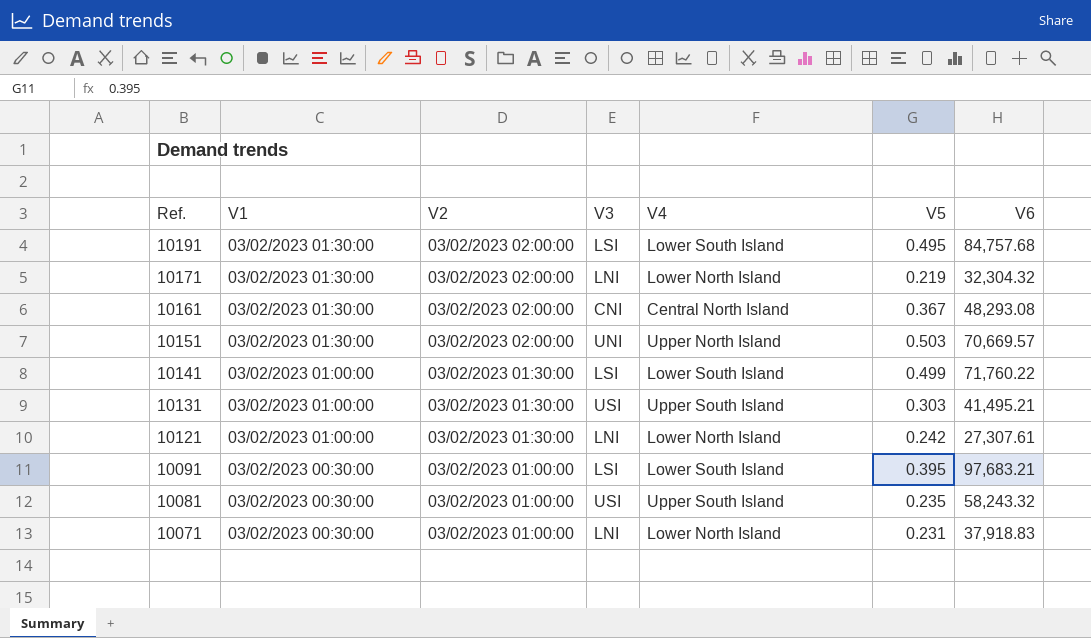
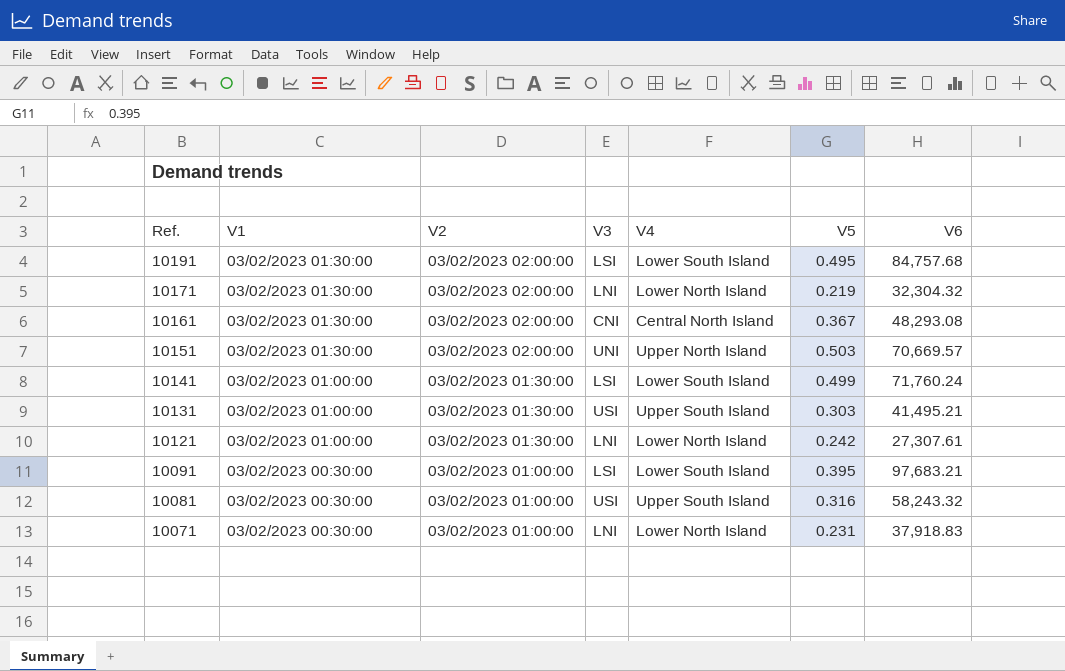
10141 | V6: 71,760.22 -> 71,760.24
10081 | V5: 0.235 -> 0.316

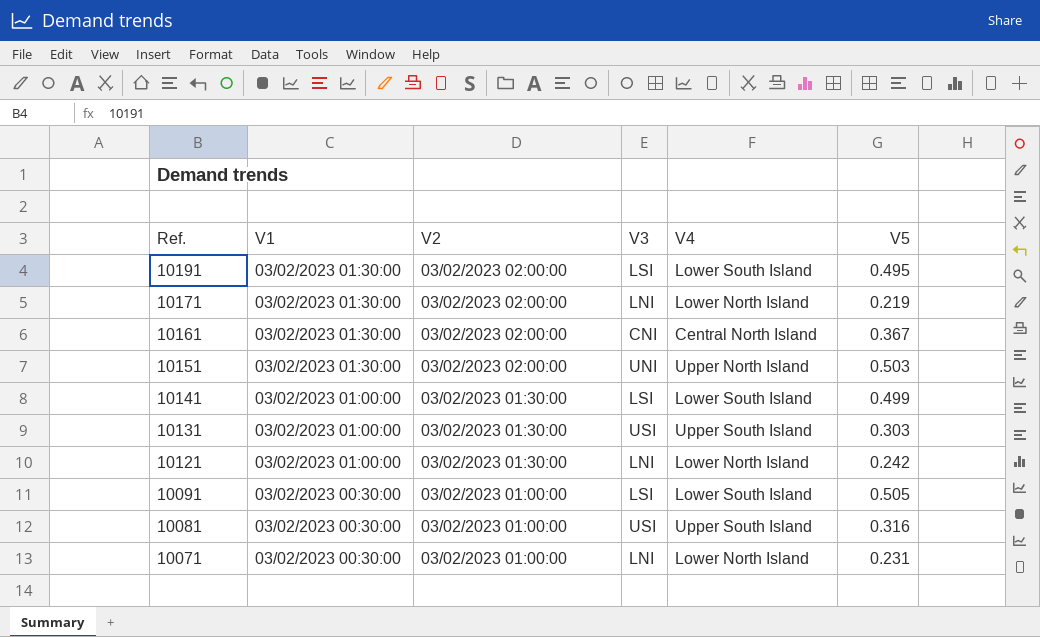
column V6 | position: 7 -> none
10091 | V5: 0.395 -> 0.505

